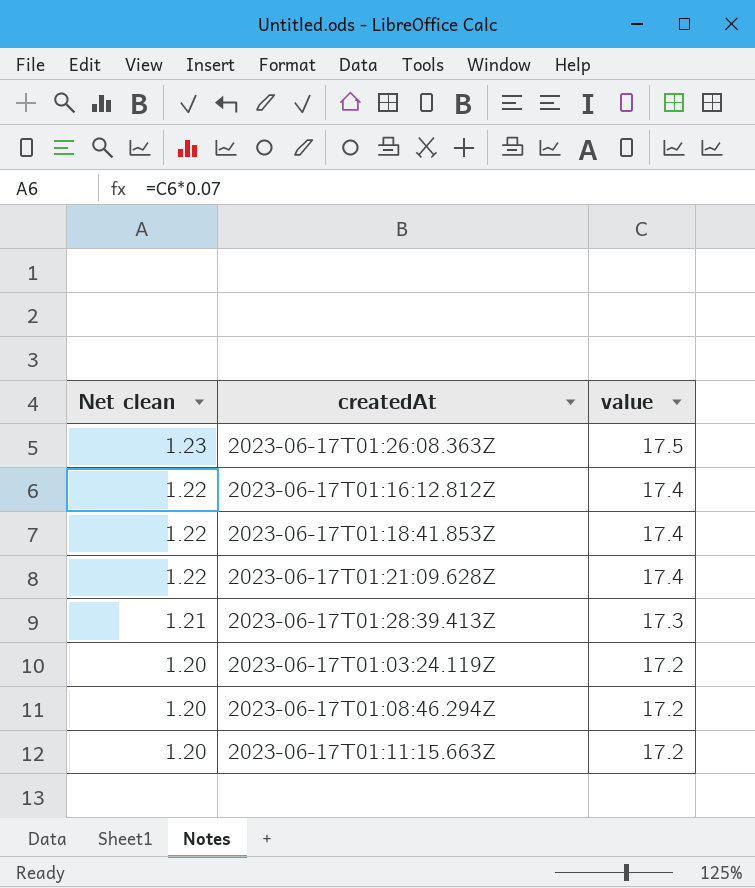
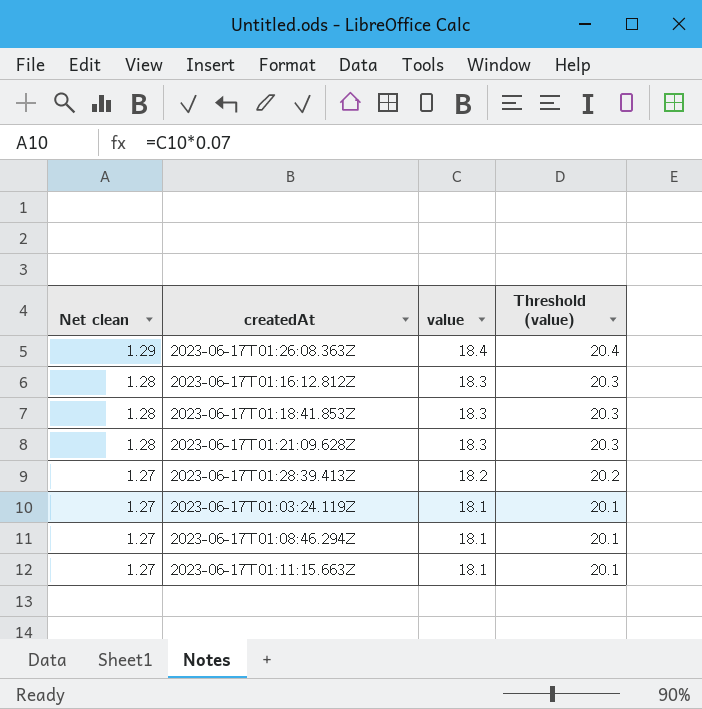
column Threshold (value) | formula: none -> [value] + 2
2023-06-17T01:26:08.363Z | Net clean: 1.23 -> 1.29
2023-06-17T01:26:08.363Z | value: 17.5 -> 18.4
2023-06-17T01:16:12.812Z | Net clean: 1.22 -> 1.28
2023-06-17T01:16:12.812Z | value: 17.4 -> 18.3
2023-06-17T01:18:41.853Z | Net clean: 1.22 -> 1.28
2023-06-17T01:18:41.853Z | value: 17.4 -> 18.3
2023-06-17T01:21:09.628Z | Net clean: 1.22 -> 1.28
2023-06-17T01:21:09.628Z | value: 17.4 -> 18.3
2023-06-17T01:28:39.413Z | Net clean: 1.21 -> 1.27
2023-06-17T01:28:39.413Z | value: 17.3 -> 18.2
2023-06-17T01:03:24.119Z | Net clean: 1.20 -> 1.27
2023-06-17T01:03:24.119Z | value: 17.2 -> 18.1
2023-06-17T01:08:46.294Z | Net clean: 1.20 -> 1.27
2023-06-17T01:08:46.294Z | value: 17.2 -> 18.1
2023-06-17T01:11:15.663Z | Net clean: 1.20 -> 1.27
2023-06-17T01:11:15.663Z | value: 17.2 -> 18.1

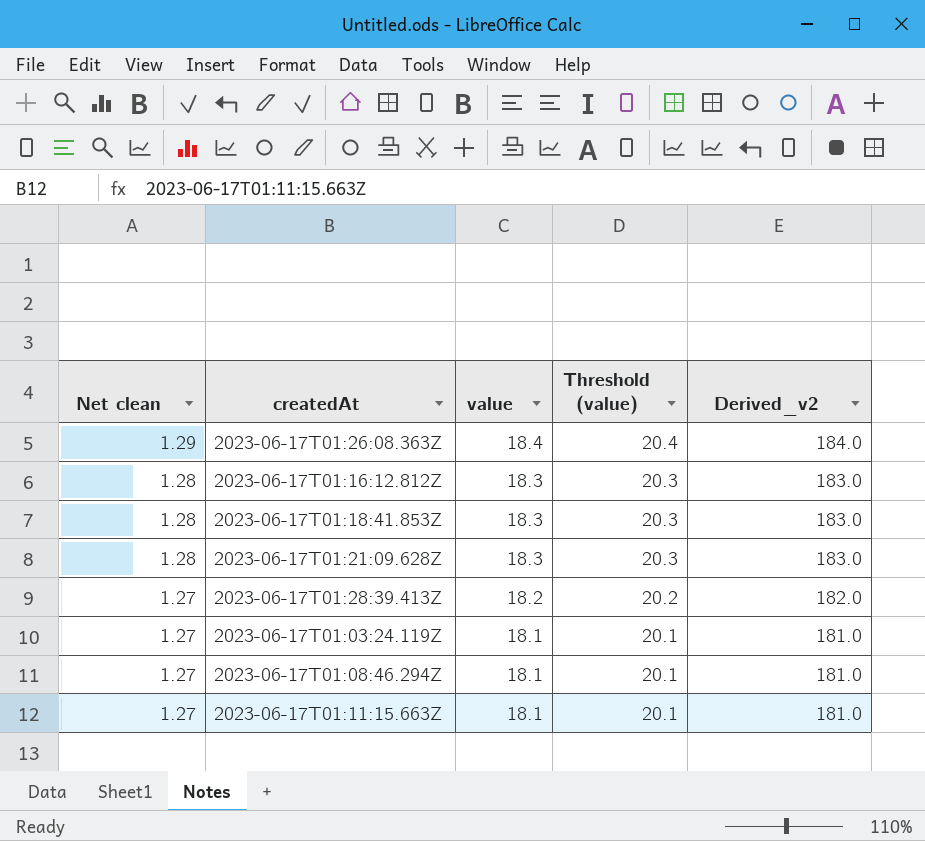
column Derived_v2 | formula: none -> [value] * 10

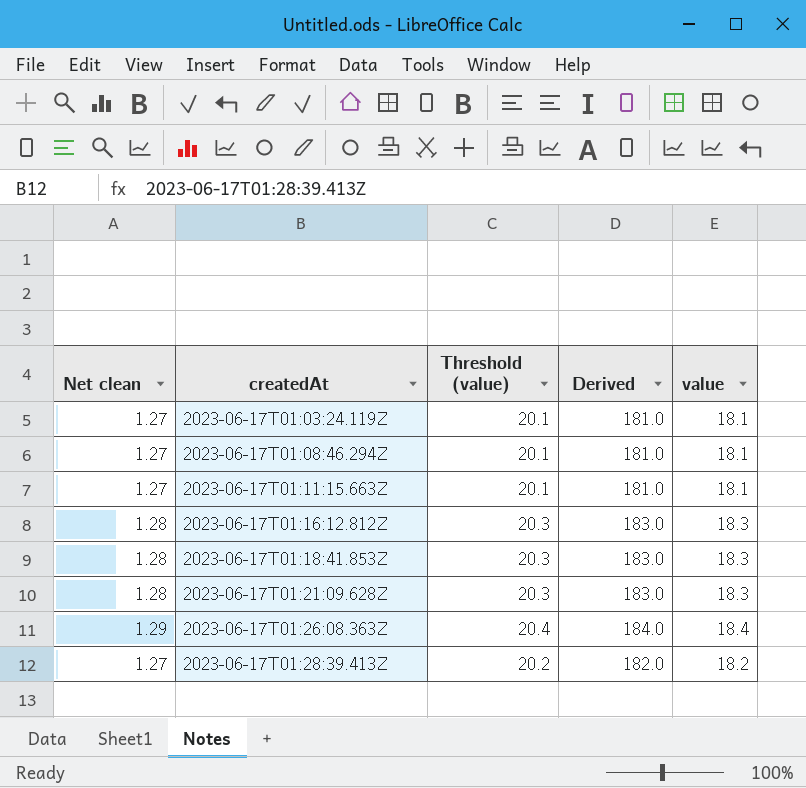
row order: Net clean descending -> createdAt ascending
column name: Derived_v2 -> Derived
column value | position: 3 -> 5

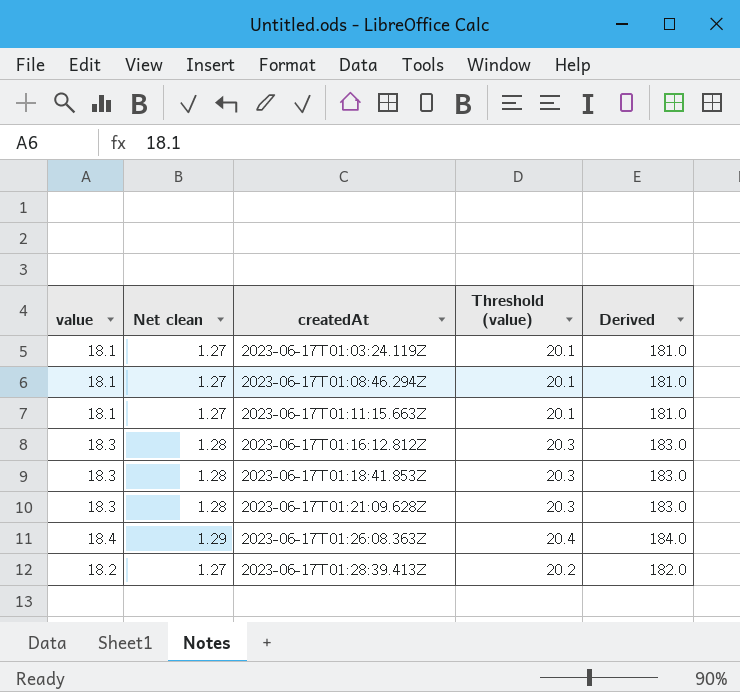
column value | position: 5 -> 1

